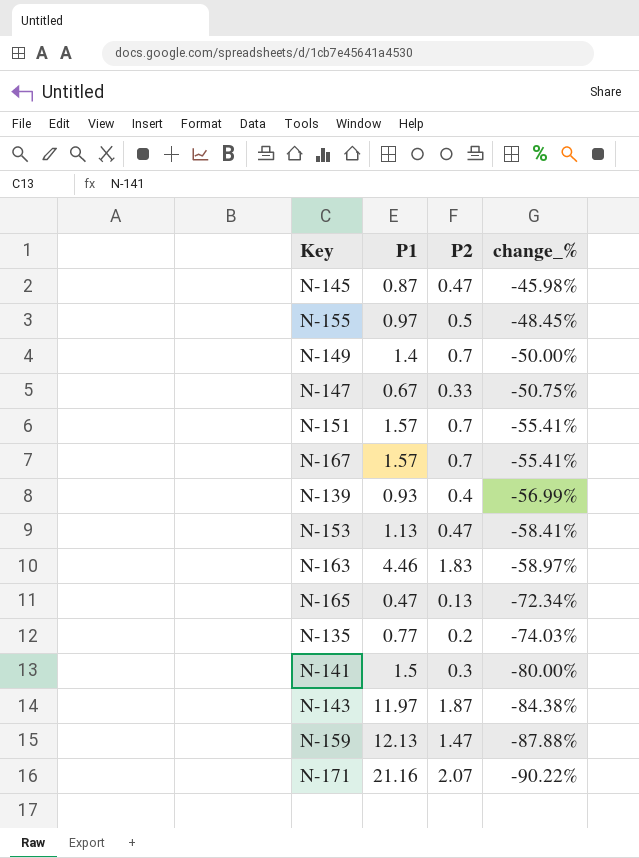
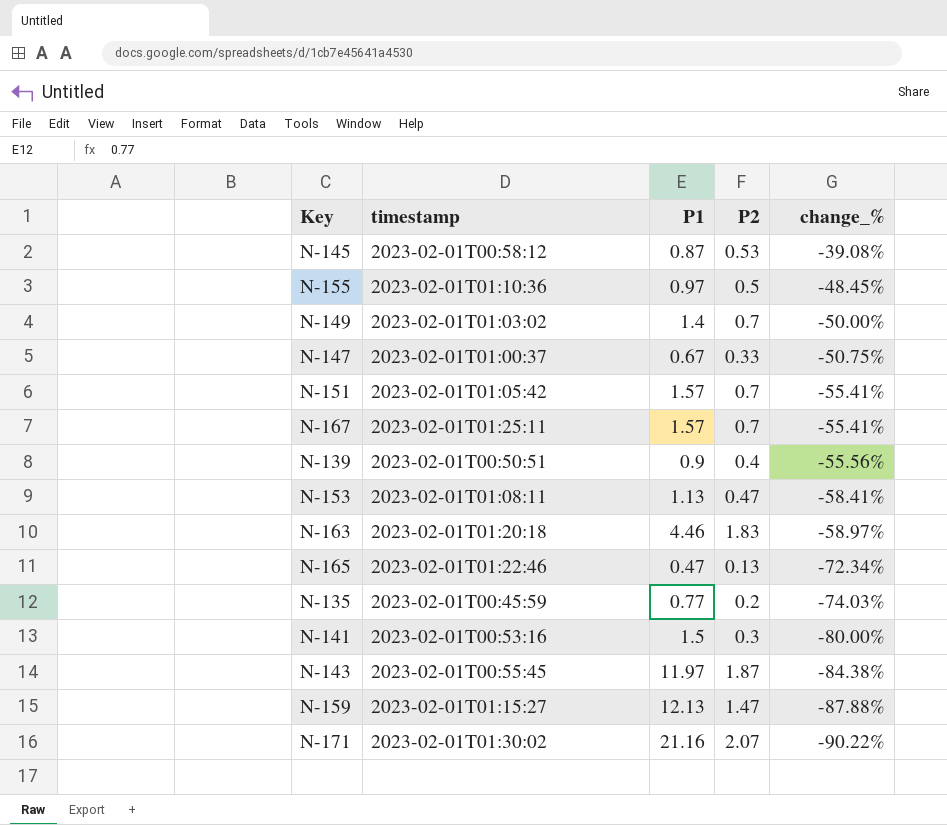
column timestamp | position: none -> 2
N-145 | P2: 0.47 -> 0.53
N-145 | change_%: -45.98% -> -39.08%
N-139 | P1: 0.93 -> 0.9
N-139 | change_%: -56.99% -> -55.56%

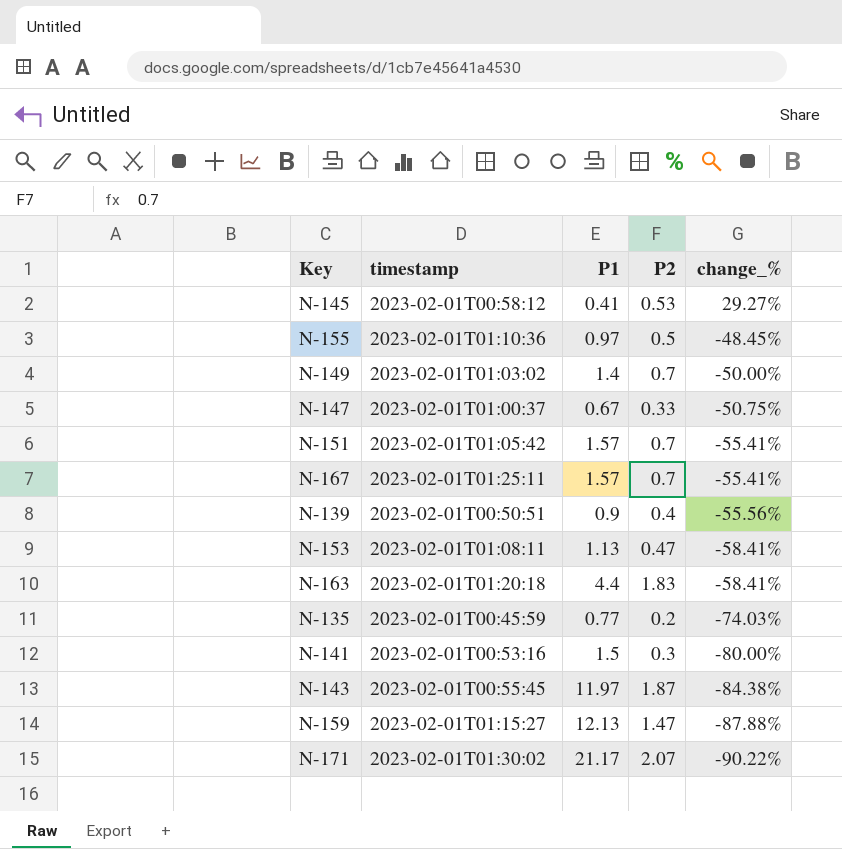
row N-165: 2023-02-01T01:22:46 | 0.47 | 0.13 | -72.34% -> none
N-145 | P1: 0.87 -> 0.41
N-145 | change_%: -39.08% -> 29.27%
N-163 | P1: 4.46 -> 4.4
N-163 | change_%: -58.97% -> -58.41%
N-171 | P1: 21.16 -> 21.17

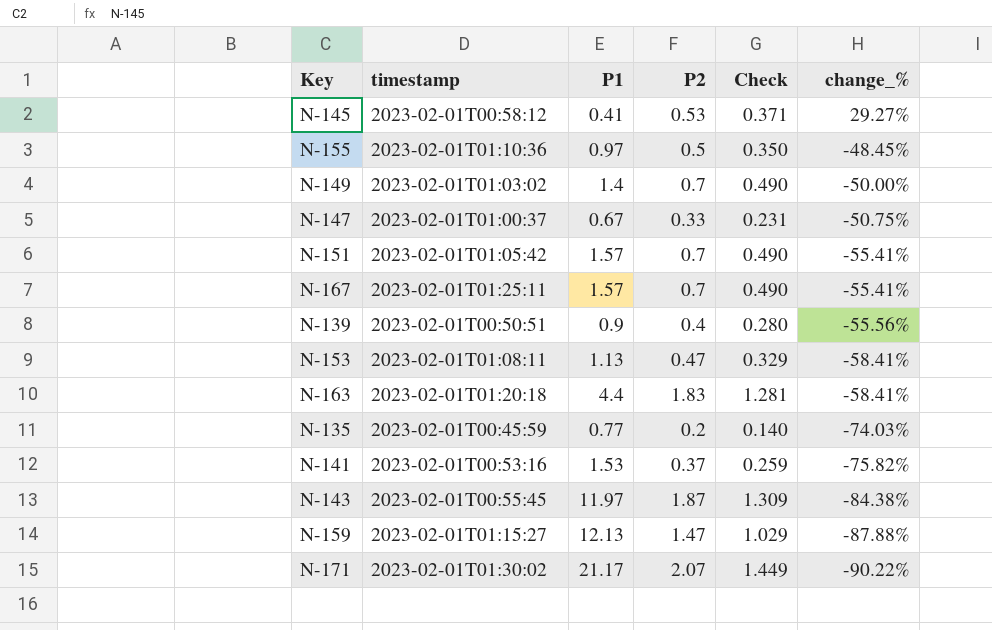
column Check | formula: none -> [P2] * 0.7
N-141 | P1: 1.5 -> 1.53
N-141 | P2: 0.3 -> 0.37
N-141 | change_%: -80.00% -> -75.82%

